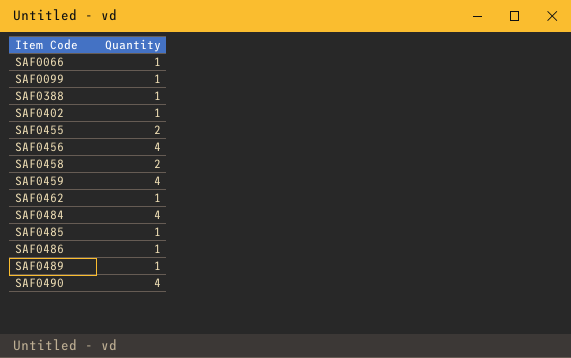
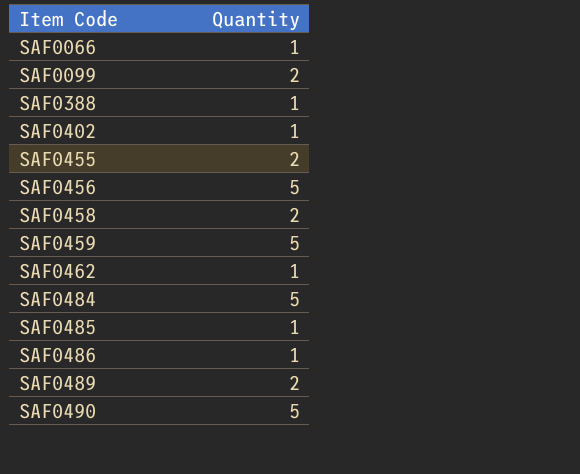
SAF0099 | Quantity: 1 -> 2
SAF0456 | Quantity: 4 -> 5
SAF0459 | Quantity: 4 -> 5
SAF0484 | Quantity: 4 -> 5
SAF0489 | Quantity: 1 -> 2
SAF0490 | Quantity: 4 -> 5

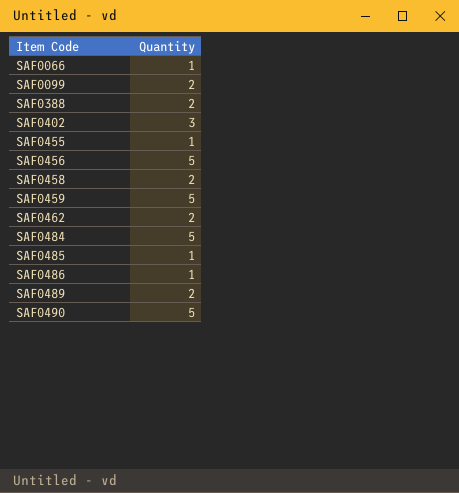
SAF0388 | Quantity: 1 -> 2
SAF0402 | Quantity: 1 -> 3
SAF0455 | Quantity: 2 -> 1
SAF0462 | Quantity: 1 -> 2

